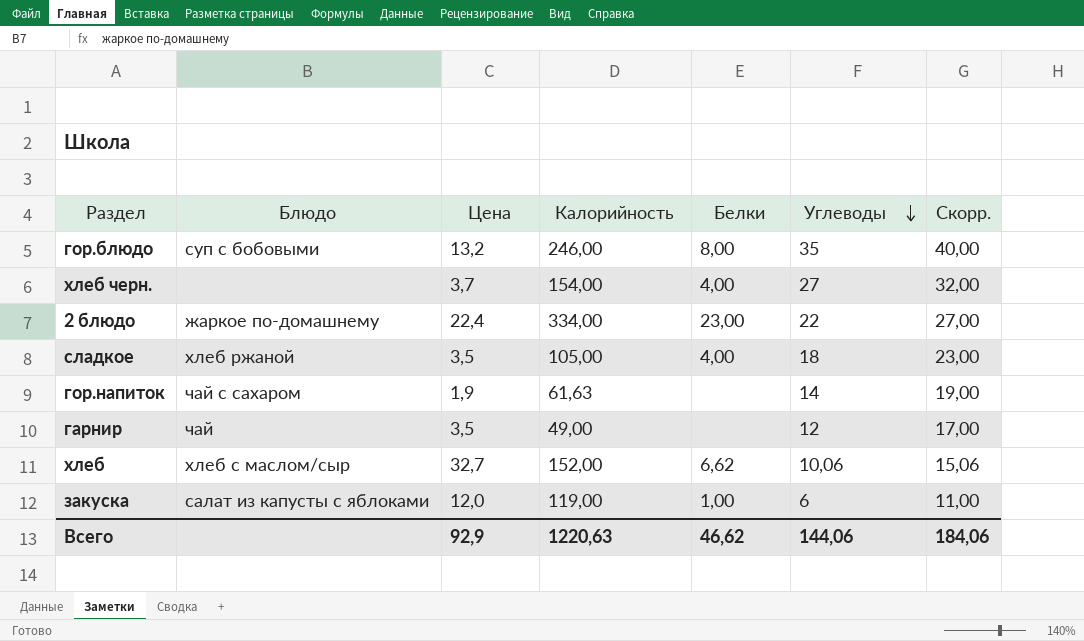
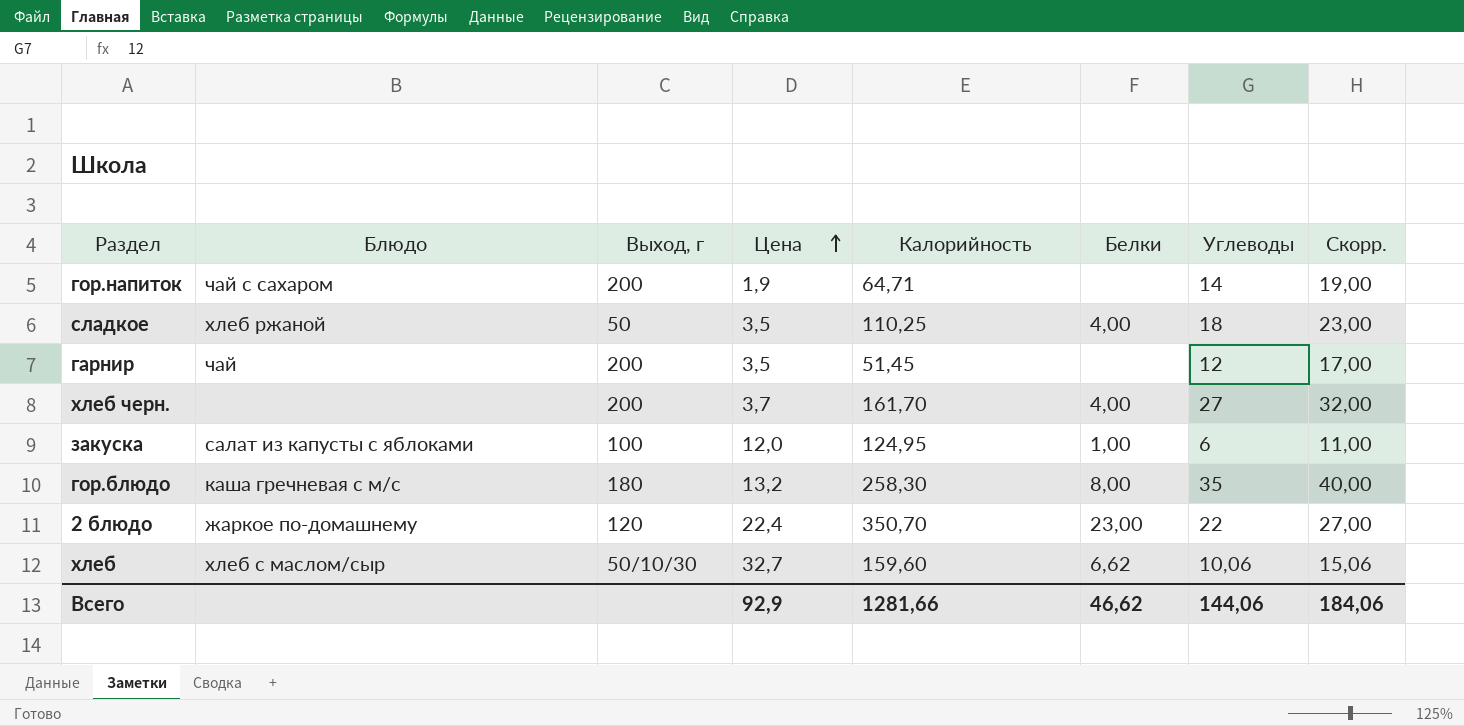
row order: Углеводы descending -> Цена ascending
column Выход, г | position: none -> 3
гор.напиток | Калорийность: 61,63 -> 64,71
сладкое | Калорийность: 105,00 -> 110,25
гарнир | Калорийность: 49,00 -> 51,45
хлеб черн. | Калорийность: 154,00 -> 161,70
закуска | Калорийность: 119,00 -> 124,95
гор.блюдо | Блюдо: суп с бобовыми -> каша гречневая с м/с
гор.блюдо | Калорийность: 246,00 -> 258,30
2 блюдо | Калорийность: 334,00 -> 350,70
хлеб | Калорийность: 152,00 -> 159,60
Всего | Калорийность: 1220,63 -> 1281,66

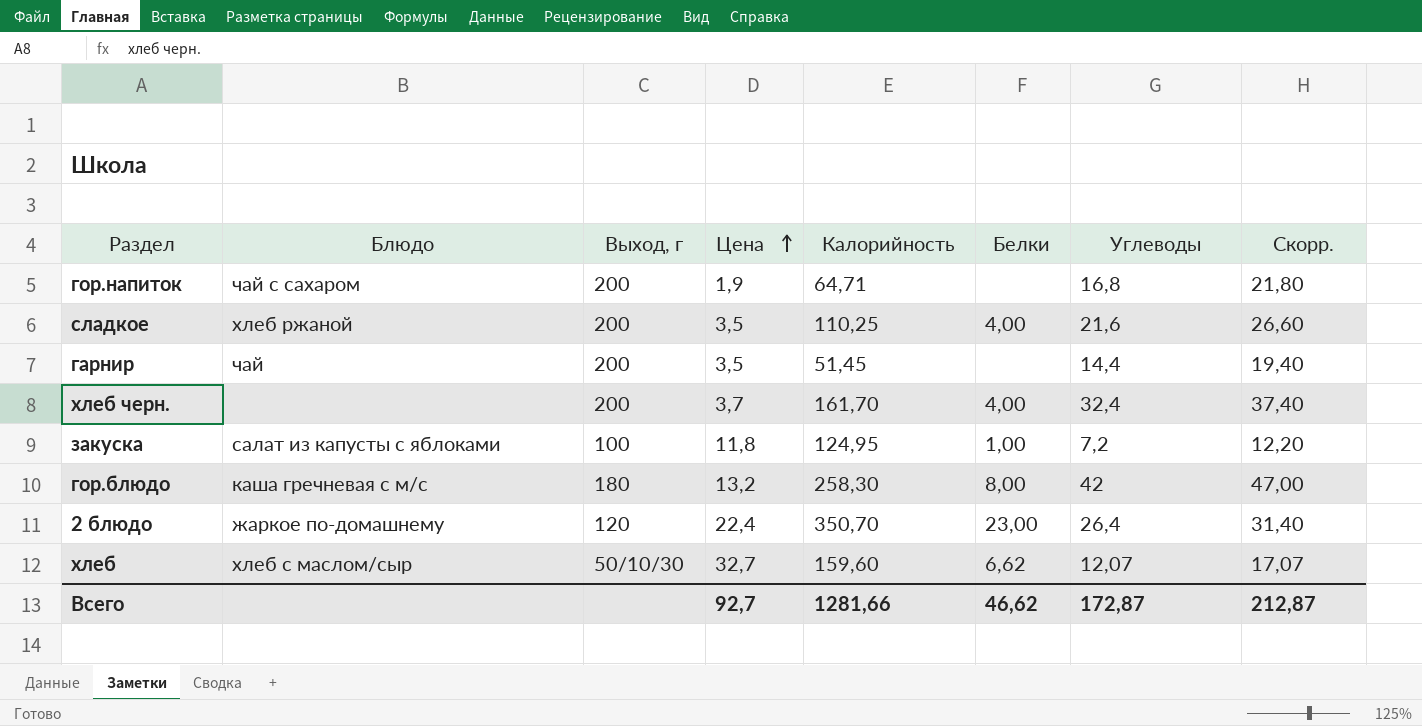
гор.напиток | Углеводы: 14 -> 16,8
гор.напиток | Скорр.: 19,00 -> 21,80
сладкое | Выход, г: 50 -> 200
сладкое | Углеводы: 18 -> 21,6
сладкое | Скорр.: 23,00 -> 26,60
гарнир | Углеводы: 12 -> 14,4
гарнир | Скорр.: 17,00 -> 19,40
хлеб черн. | Углеводы: 27 -> 32,4
хлеб черн. | Скорр.: 32,00 -> 37,40
закуска | Цена: 12,0 -> 11,8
закуска | Углеводы: 6 -> 7,2
закуска | Скорр.: 11,00 -> 12,20
гор.блюдо | Углеводы: 35 -> 42
гор.блюдо | Скорр.: 40,00 -> 47,00
2 блюдо | Углеводы: 22 -> 26,4
2 блюдо | Скорр.: 27,00 -> 31,40
хлеб | Углеводы: 10,06 -> 12,07
хлеб | Скорр.: 15,06 -> 17,07
Всего | Цена: 92,9 -> 92,7
Всего | Углеводы: 144,06 -> 172,87
Всего | Скорр.: 184,06 -> 212,87

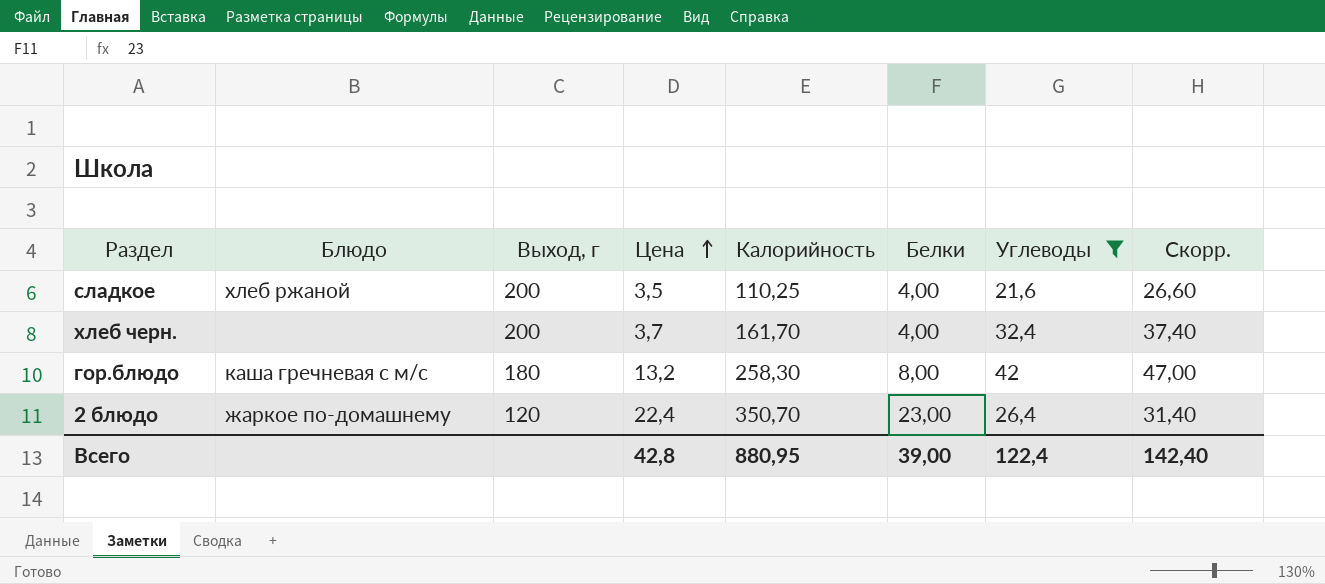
filter: none -> Углеводы >= 21,6
Всего | Цена: 92,7 -> 42,8
Всего | Калорийность: 1281,66 -> 880,95
Всего | Белки: 46,62 -> 39,00
Всего | Углеводы: 172,87 -> 122,4
Всего | Скорр.: 212,87 -> 142,40

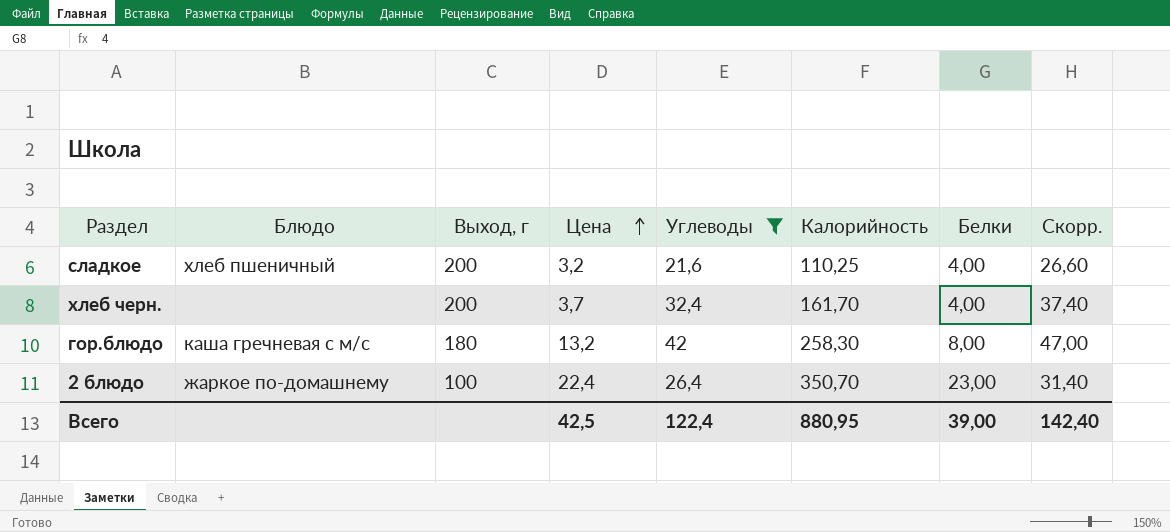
column Углеводы | position: 7 -> 5
сладкое | Блюдо: хлеб ржаной -> хлеб пшеничный
сладкое | Цена: 3,5 -> 3,2
2 блюдо | Выход, г: 120 -> 100
Всего | Цена: 42,8 -> 42,5

